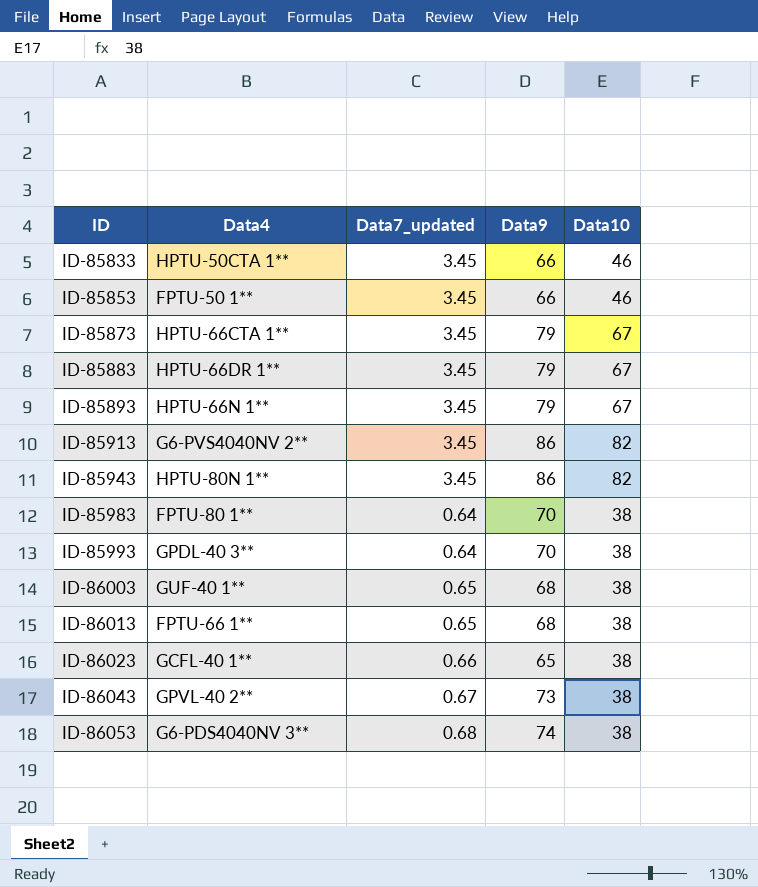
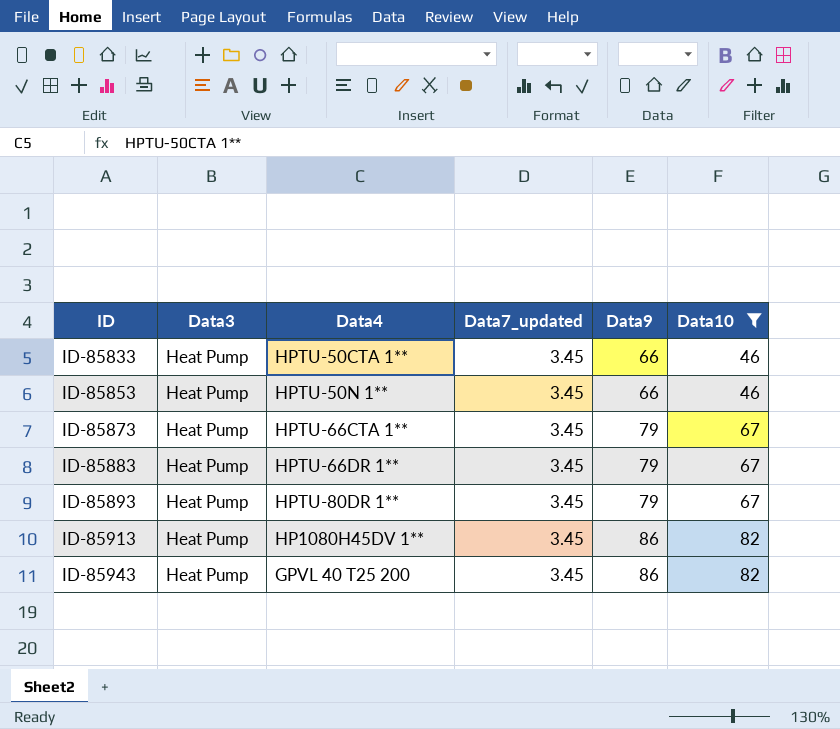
filter: none -> Data10 != 38
column Data3 | position: none -> 2
ID-85853 | Data4: FPTU-50 1** -> HPTU-50N 1**
ID-85893 | Data4: HPTU-66N 1** -> HPTU-80DR 1**
ID-85913 | Data4: G6-PVS4040NV 2** -> HP1080H45DV 1**
ID-85943 | Data4: HPTU-80N 1** -> GPVL 40 T25 200

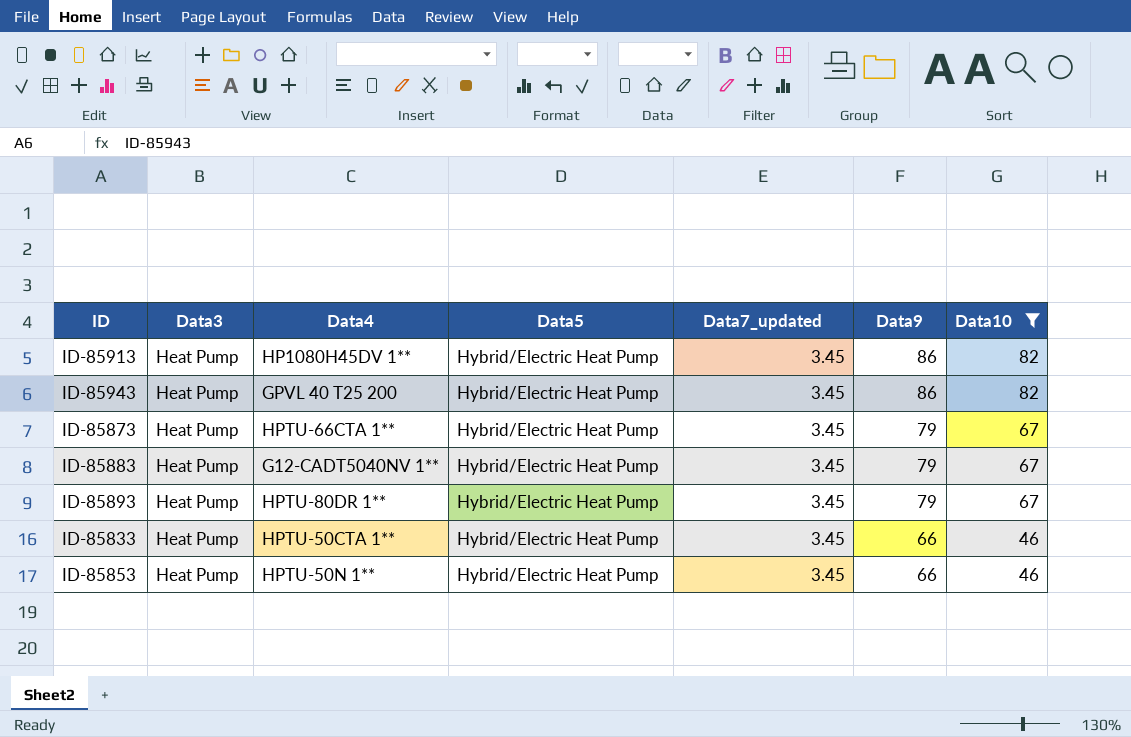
row order: ID ascending -> Data9 descending
column Data5 | position: none -> 4
ID-85883 | Data4: HPTU-66DR 1** -> G12-CADT5040NV 1**

